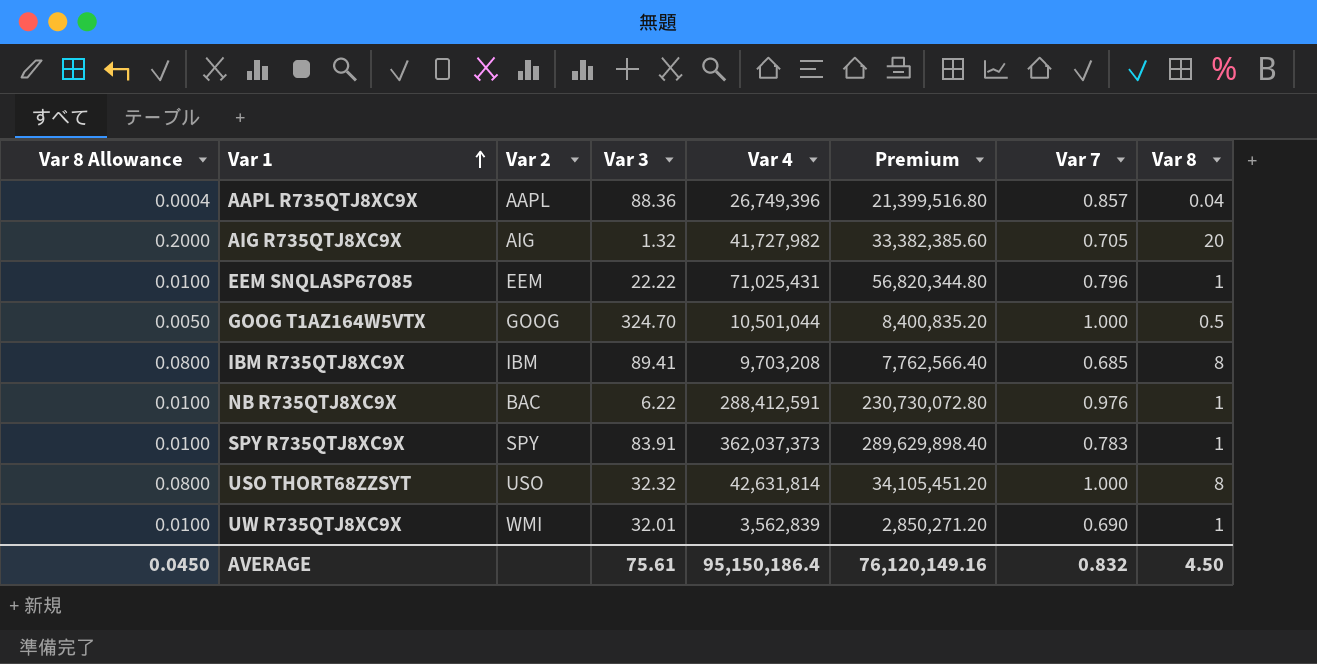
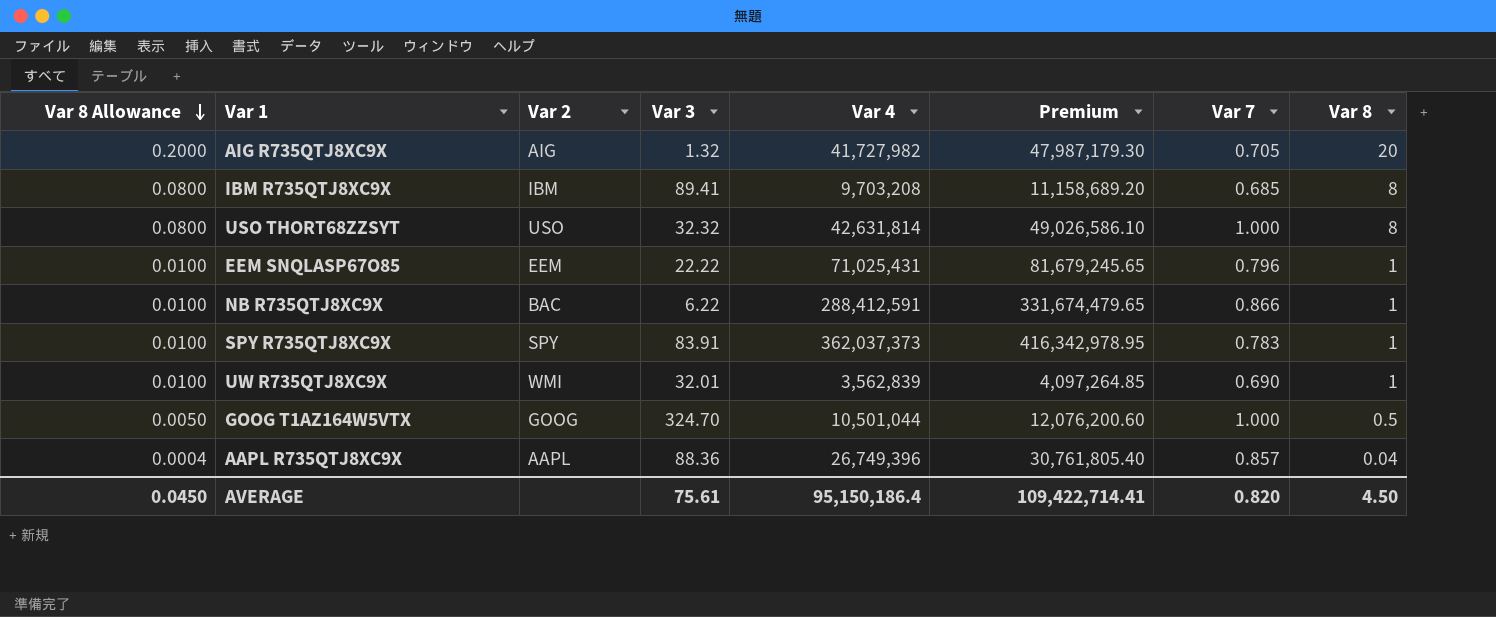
row order: Var 1 ascending -> Var 8 Allowance descending
column Premium | formula: [Var 4] * 0.8 -> [Var 4] * 1.15
NB R735QTJ8XC9X | Var 7: 0.976 -> 0.866
AVERAGE | Premium: 76,120,149.16 -> 109,422,714.41
AVERAGE | Var 7: 0.832 -> 0.820

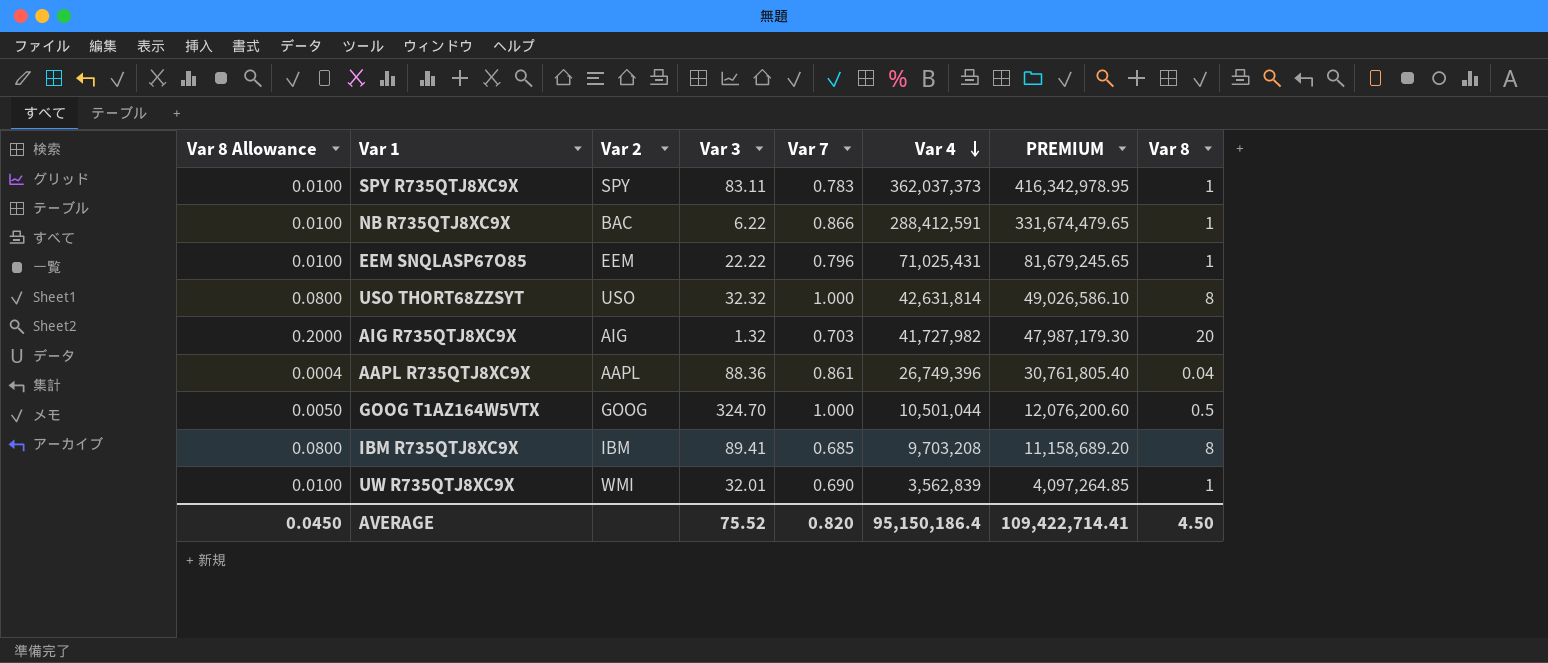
row order: Var 8 Allowance descending -> Var 4 descending
column Var 7 | position: 7 -> 5
column name: Premium -> PREMIUM
SPY R735QTJ8XC9X | Var 3: 83.91 -> 83.11
AIG R735QTJ8XC9X | Var 7: 0.705 -> 0.703
AAPL R735QTJ8XC9X | Var 7: 0.857 -> 0.861
AVERAGE | Var 3: 75.61 -> 75.52

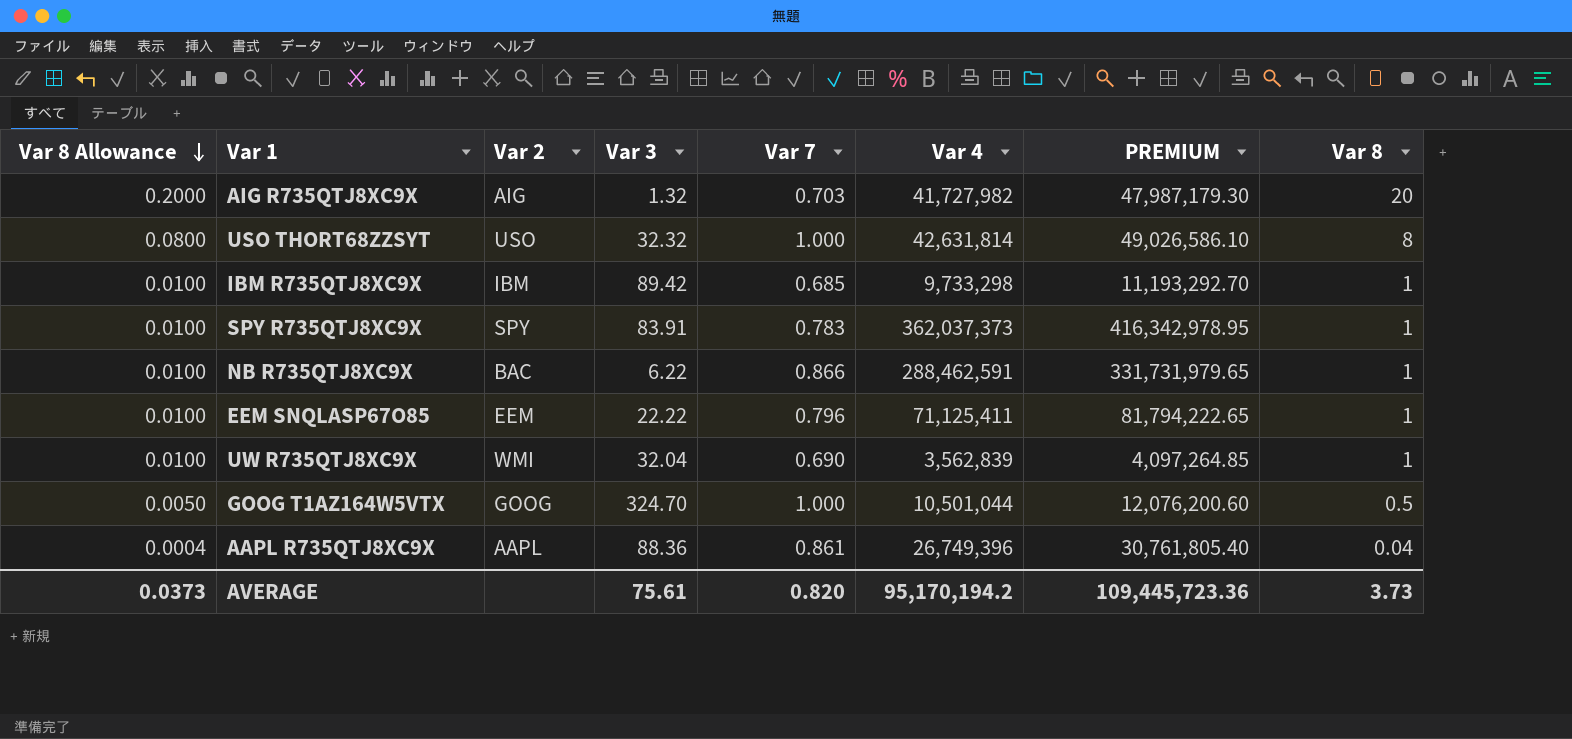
row order: Var 4 descending -> Var 8 Allowance descending
IBM R735QTJ8XC9X | Var 8 Allowance: 0.0800 -> 0.0100
IBM R735QTJ8XC9X | Var 3: 89.41 -> 89.42
IBM R735QTJ8XC9X | Var 4: 9,703,208 -> 9,733,298
IBM R735QTJ8XC9X | PREMIUM: 11,158,689.20 -> 11,193,292.70
IBM R735QTJ8XC9X | Var 8: 8 -> 1
SPY R735QTJ8XC9X | Var 3: 83.11 -> 83.91
NB R735QTJ8XC9X | Var 4: 288,412,591 -> 288,462,591
NB R735QTJ8XC9X | PREMIUM: 331,674,479.65 -> 331,731,979.65
EEM SNQLASP67O85 | Var 4: 71,025,431 -> 71,125,411
EEM SNQLASP67O85 | PREMIUM: 81,679,245.65 -> 81,794,222.65
UW R735QTJ8XC9X | Var 3: 32.01 -> 32.04
AVERAGE | Var 8 Allowance: 0.0450 -> 0.0373
AVERAGE | Var 3: 75.52 -> 75.61
AVERAGE | Var 4: 95,150,186.4 -> 95,170,194.2
AVERAGE | PREMIUM: 109,422,714.41 -> 109,445,723.36
AVERAGE | Var 8: 4.50 -> 3.73

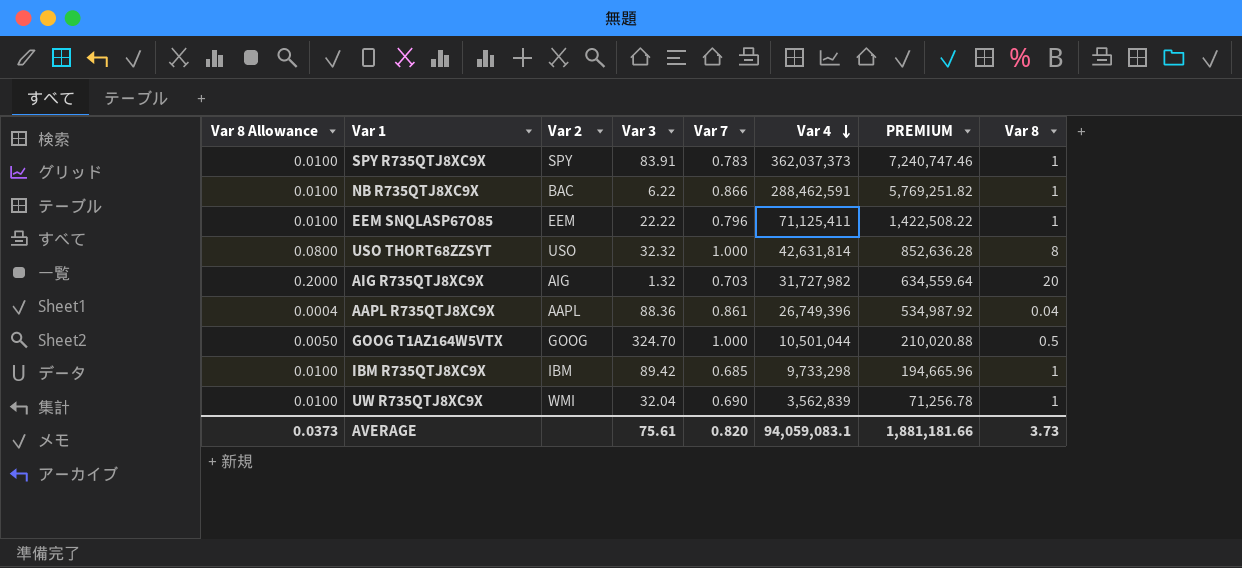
row order: Var 8 Allowance descending -> Var 4 descending
column PREMIUM | formula: [Var 4] * 1.15 -> [Var 4] * 0.02
AIG R735QTJ8XC9X | Var 4: 41,727,982 -> 31,727,982
AVERAGE | Var 4: 95,170,194.2 -> 94,059,083.1
AVERAGE | PREMIUM: 109,445,723.36 -> 1,881,181.66

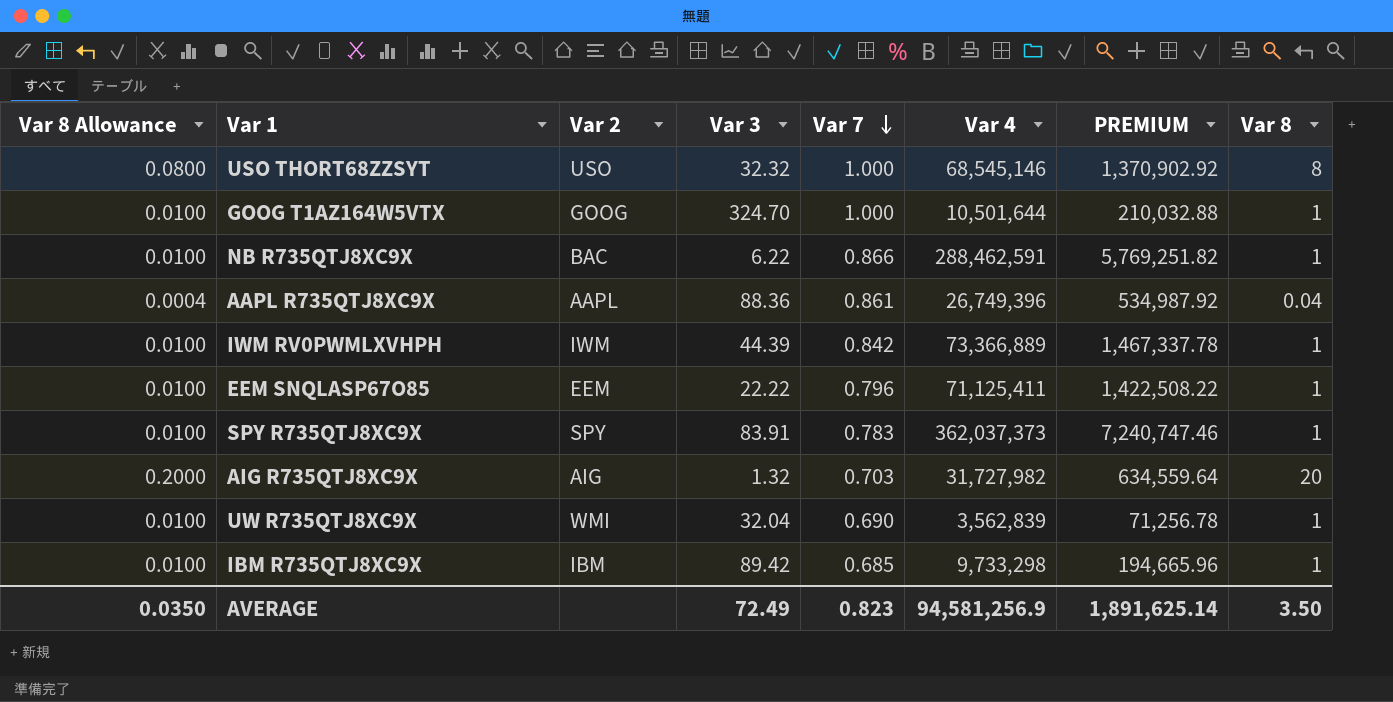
row order: Var 4 descending -> Var 7 descending
USO THORT68ZZSYT | Var 4: 42,631,814 -> 68,545,146
USO THORT68ZZSYT | PREMIUM: 852,636.28 -> 1,370,902.92
GOOG T1AZ164W5VTX | Var 8 Allowance: 0.0050 -> 0.0100
GOOG T1AZ164W5VTX | Var 4: 10,501,044 -> 10,501,644
GOOG T1AZ164W5VTX | PREMIUM: 210,020.88 -> 210,032.88
GOOG T1AZ164W5VTX | Var 8: 0.5 -> 1
row IWM RV0PWMLXVHPH: none -> 0.0100 | IWM | 44.39 | 0.842 | 73,366,889 | 1,467,337.78 | 1
AVERAGE | Var 8 Allowance: 0.0373 -> 0.0350
AVERAGE | Var 3: 75.61 -> 72.49
AVERAGE | Var 7: 0.820 -> 0.823
AVERAGE | Var 4: 94,059,083.1 -> 94,581,256.9
AVERAGE | PREMIUM: 1,881,181.66 -> 1,891,625.14
AVERAGE | Var 8: 3.73 -> 3.50

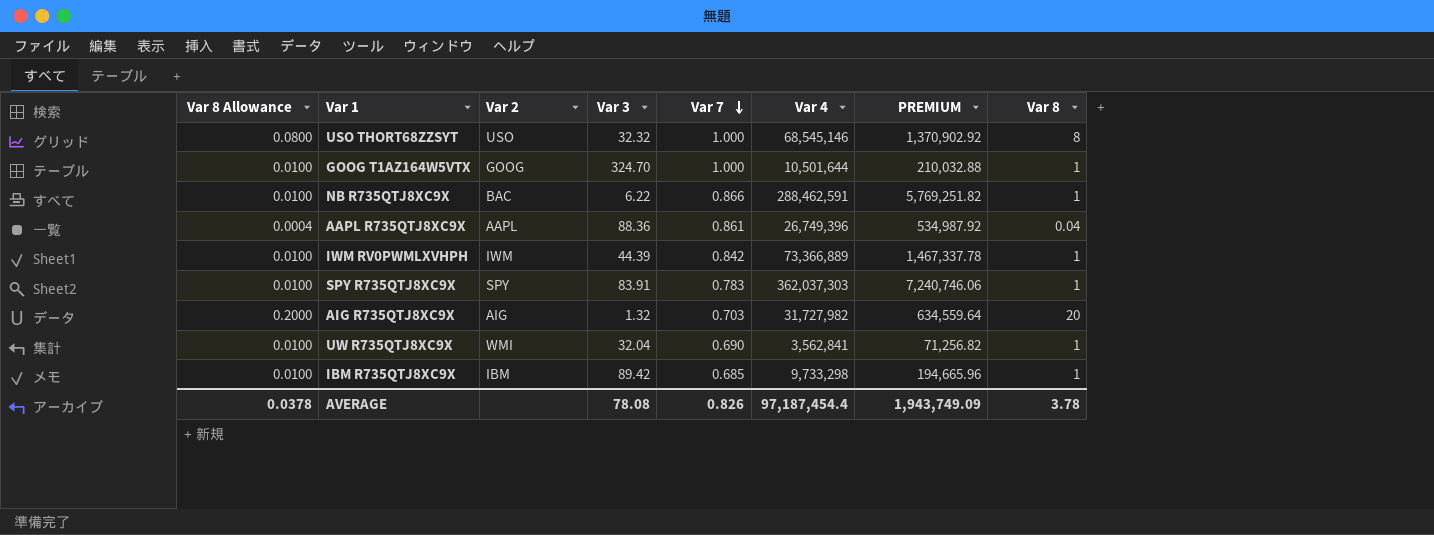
row EEM SNQLASP67O85: 0.0100 | EEM | 22.22 | 0.796 | 71,125,411 | 1,422,508.22 | 1 -> none
SPY R735QTJ8XC9X | Var 4: 362,037,373 -> 362,037,303
SPY R735QTJ8XC9X | PREMIUM: 7,240,747.46 -> 7,240,746.06
UW R735QTJ8XC9X | Var 4: 3,562,839 -> 3,562,841
UW R735QTJ8XC9X | PREMIUM: 71,256.78 -> 71,256.82
AVERAGE | Var 8 Allowance: 0.0350 -> 0.0378
AVERAGE | Var 3: 72.49 -> 78.08
AVERAGE | Var 7: 0.823 -> 0.826
AVERAGE | Var 4: 94,581,256.9 -> 97,187,454.4
AVERAGE | PREMIUM: 1,891,625.14 -> 1,943,749.09
AVERAGE | Var 8: 3.50 -> 3.78

